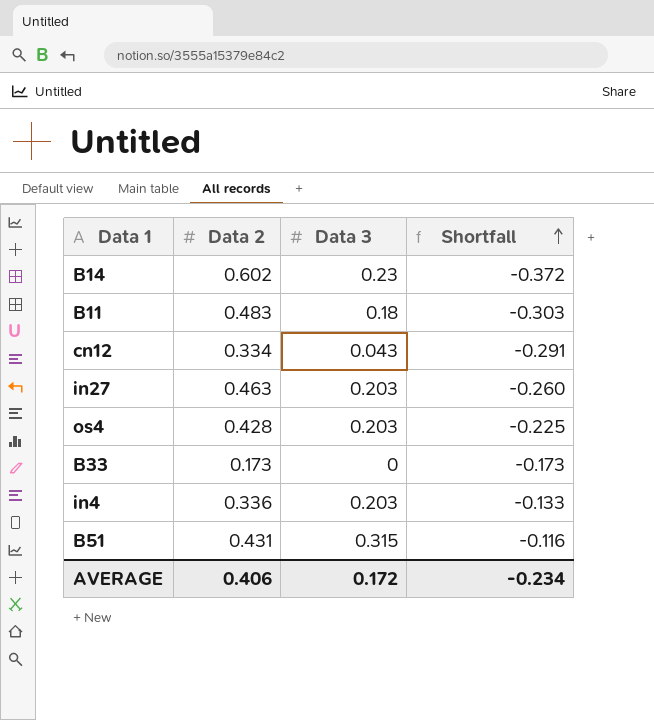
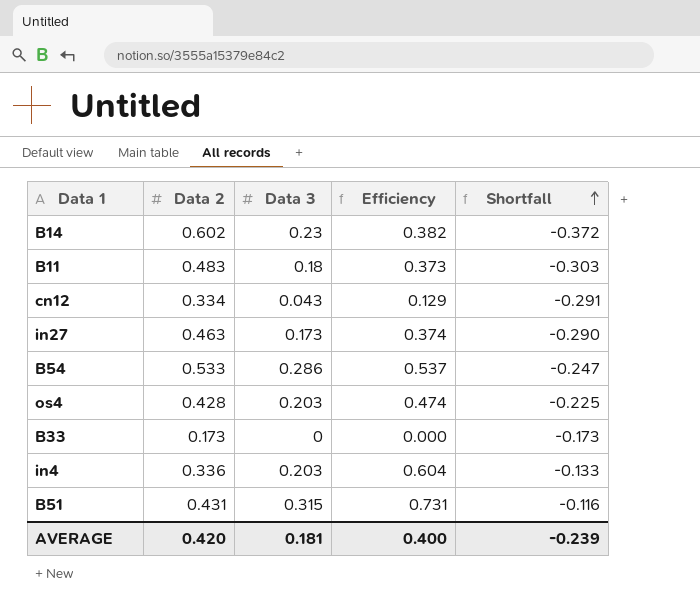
column Efficiency | formula: none -> [Data 3] / [Data 2]
in27 | Data 3: 0.203 -> 0.173
in27 | Shortfall: -0.260 -> -0.290
row B54: none -> 0.533 | 0.286 | 0.537 | -0.247
AVERAGE | Data 2: 0.406 -> 0.420
AVERAGE | Data 3: 0.172 -> 0.181
AVERAGE | Shortfall: -0.234 -> -0.239

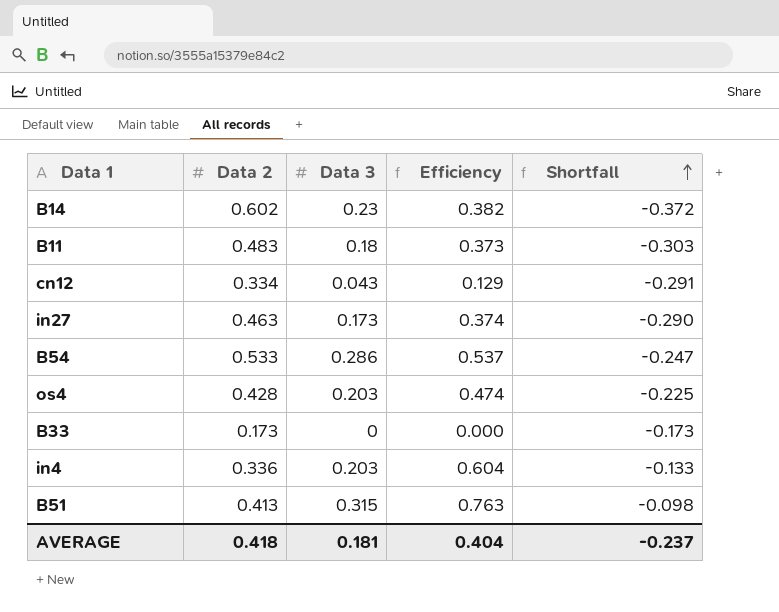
B51 | Data 2: 0.431 -> 0.413
B51 | Efficiency: 0.731 -> 0.763
B51 | Shortfall: -0.116 -> -0.098
AVERAGE | Data 2: 0.420 -> 0.418
AVERAGE | Efficiency: 0.400 -> 0.404
AVERAGE | Shortfall: -0.239 -> -0.237

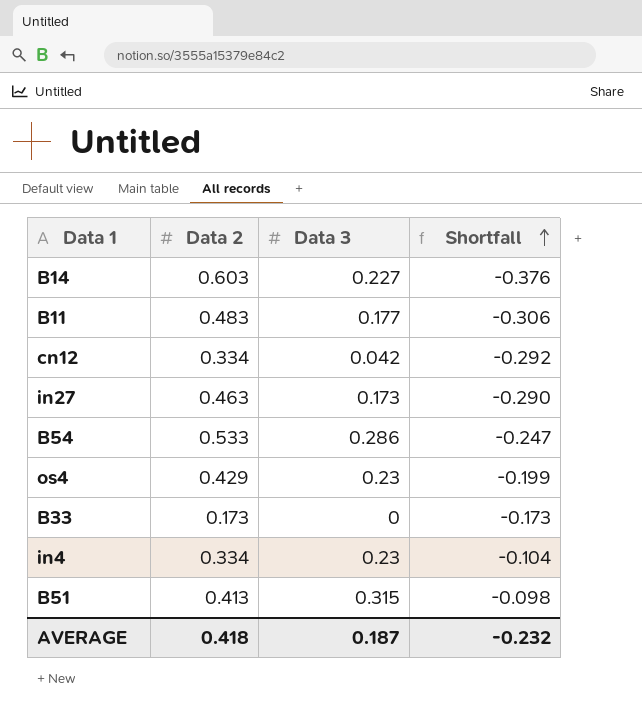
column Efficiency | formula: [Data 3] / [Data 2] -> none
B14 | Data 2: 0.602 -> 0.603
B14 | Data 3: 0.23 -> 0.227
B14 | Shortfall: -0.372 -> -0.376
B11 | Data 3: 0.18 -> 0.177
B11 | Shortfall: -0.303 -> -0.306
cn12 | Data 3: 0.043 -> 0.042
cn12 | Shortfall: -0.291 -> -0.292
os4 | Data 2: 0.428 -> 0.429
os4 | Data 3: 0.203 -> 0.23
os4 | Shortfall: -0.225 -> -0.199
in4 | Data 2: 0.336 -> 0.334
in4 | Data 3: 0.203 -> 0.23
in4 | Shortfall: -0.133 -> -0.104
AVERAGE | Data 3: 0.181 -> 0.187
AVERAGE | Shortfall: -0.237 -> -0.232

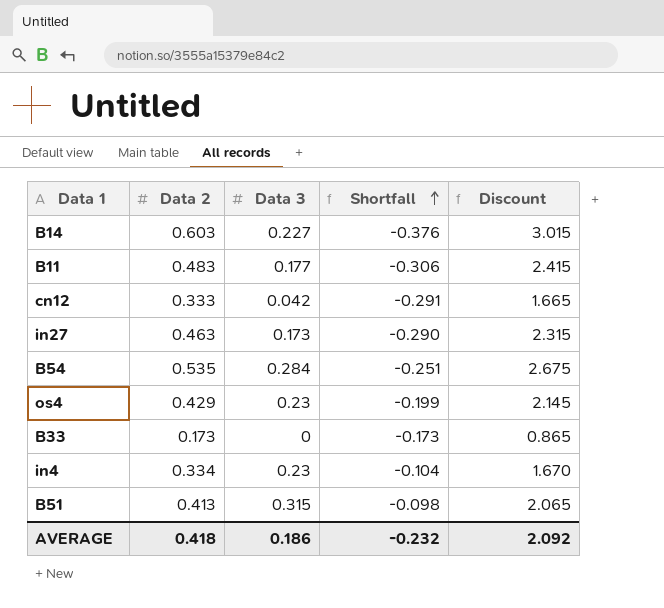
column Discount | formula: none -> [Data 2] * 5
cn12 | Data 2: 0.334 -> 0.333
cn12 | Shortfall: -0.292 -> -0.291
B54 | Data 2: 0.533 -> 0.535
B54 | Data 3: 0.286 -> 0.284
B54 | Shortfall: -0.247 -> -0.251
AVERAGE | Data 3: 0.187 -> 0.186

